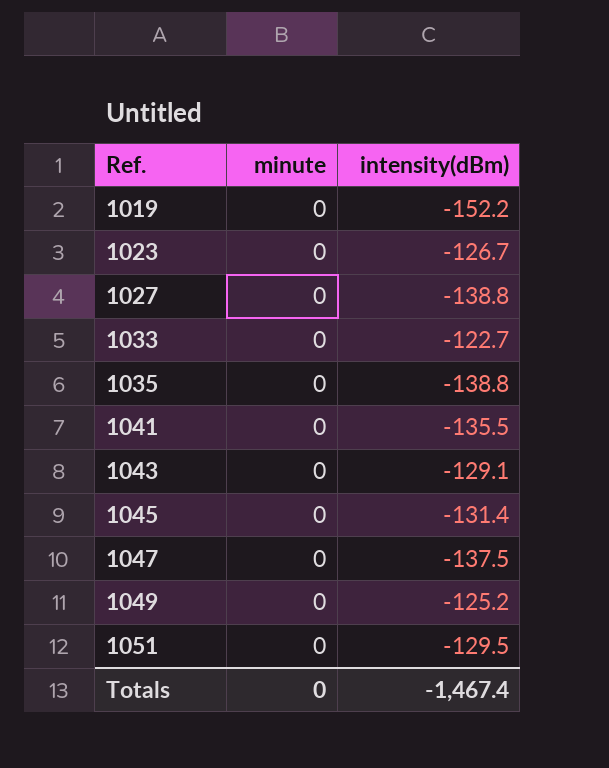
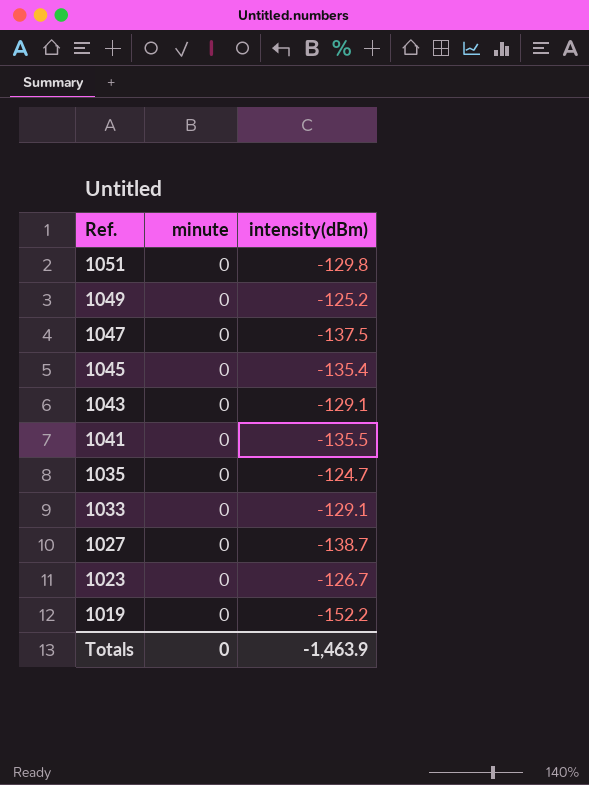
row order: Ref. ascending -> Ref. descending
1051 | intensity(dBm): -129.5 -> -129.8
1045 | intensity(dBm): -131.4 -> -135.4
1035 | intensity(dBm): -138.8 -> -124.7
1033 | intensity(dBm): -122.7 -> -129.1
1027 | intensity(dBm): -138.8 -> -138.7
Totals | intensity(dBm): -1,467.4 -> -1,463.9

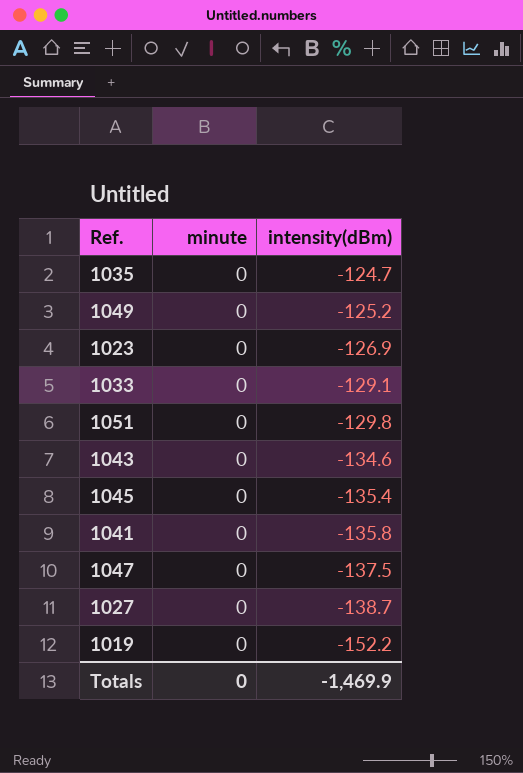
row order: Ref. descending -> intensity(dBm) descending
1023 | intensity(dBm): -126.7 -> -126.9
1043 | intensity(dBm): -129.1 -> -134.6
1041 | intensity(dBm): -135.5 -> -135.8
Totals | intensity(dBm): -1,463.9 -> -1,469.9

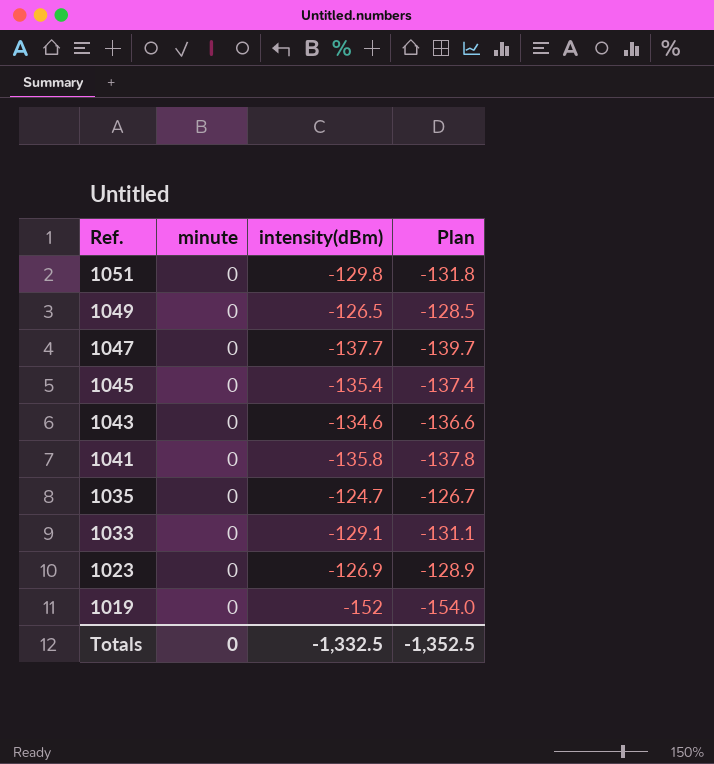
row order: intensity(dBm) descending -> Ref. descending
column Plan | formula: none -> [intensity(dBm)] - 2
row 1027: 0 | -138.7 -> none
1049 | intensity(dBm): -125.2 -> -126.5
1047 | intensity(dBm): -137.5 -> -137.7
1019 | intensity(dBm): -152.2 -> -152
Totals | intensity(dBm): -1,469.9 -> -1,332.5

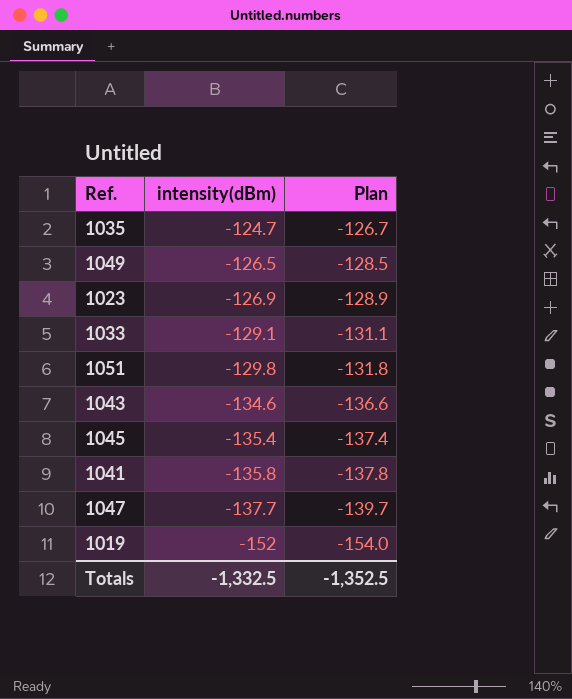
row order: Ref. descending -> intensity(dBm) descending
column minute | position: 2 -> none

